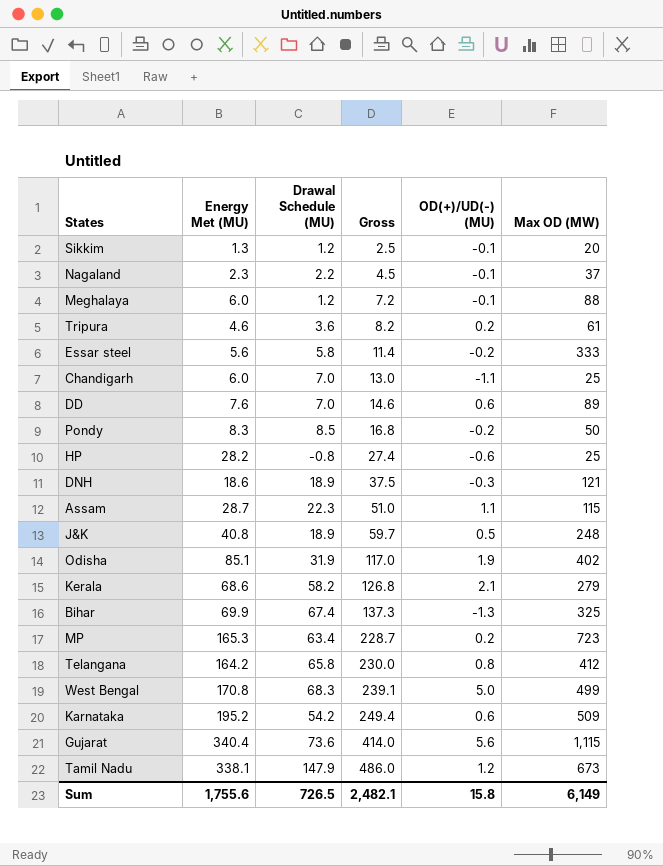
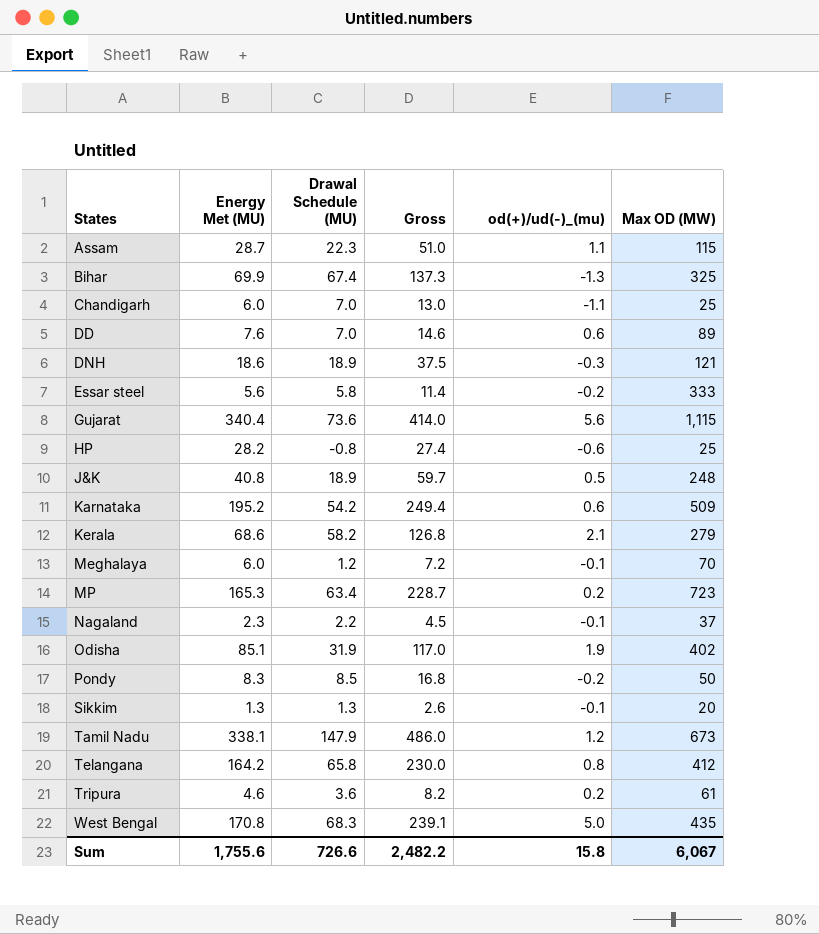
row order: Gross ascending -> States ascending
column name: OD(+)/UD(-) (MU) -> od(+)/ud(-)_(mu)
Meghalaya | Max OD (MW): 88 -> 70
Sikkim | Drawal Schedule (MU): 1.2 -> 1.3
Sikkim | Gross: 2.5 -> 2.6
West Bengal | Max OD (MW): 499 -> 435
Sum | Drawal Schedule (MU): 726.5 -> 726.6
Sum | Gross: 2,482.1 -> 2,482.2
Sum | Max OD (MW): 6,149 -> 6,067

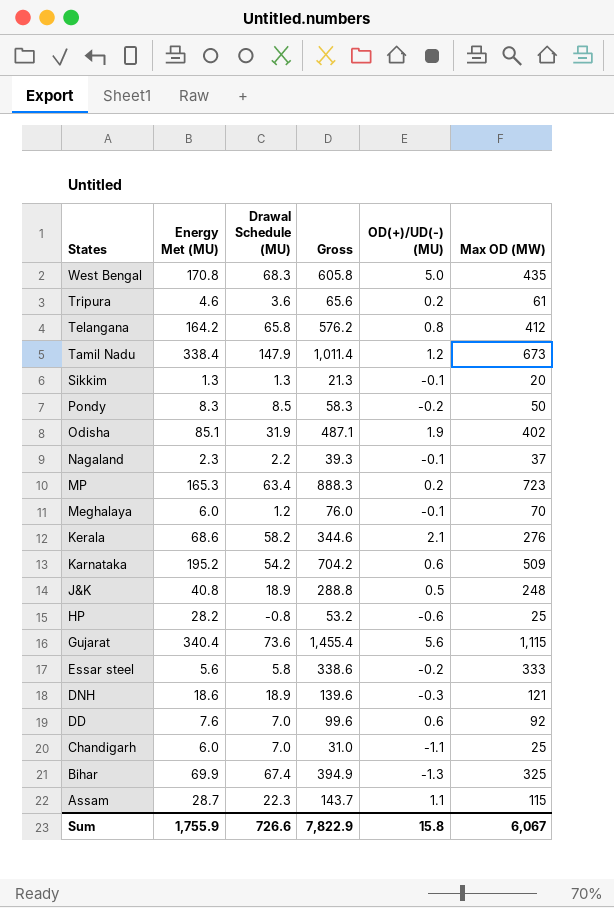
row order: States ascending -> States descending
column Gross | formula: [Energy Met (MU)] + [Drawal Schedule (MU)] -> [Energy Met (MU)] + [Max OD (MW)]
column name: od(+)/ud(-)_(mu) -> OD(+)/UD(-) (MU)
Tamil Nadu | Energy Met (MU): 338.1 -> 338.4
Kerala | Max OD (MW): 279 -> 276
DD | Max OD (MW): 89 -> 92
Sum | Energy Met (MU): 1,755.6 -> 1,755.9
Sum | Gross: 2,482.2 -> 7,822.9

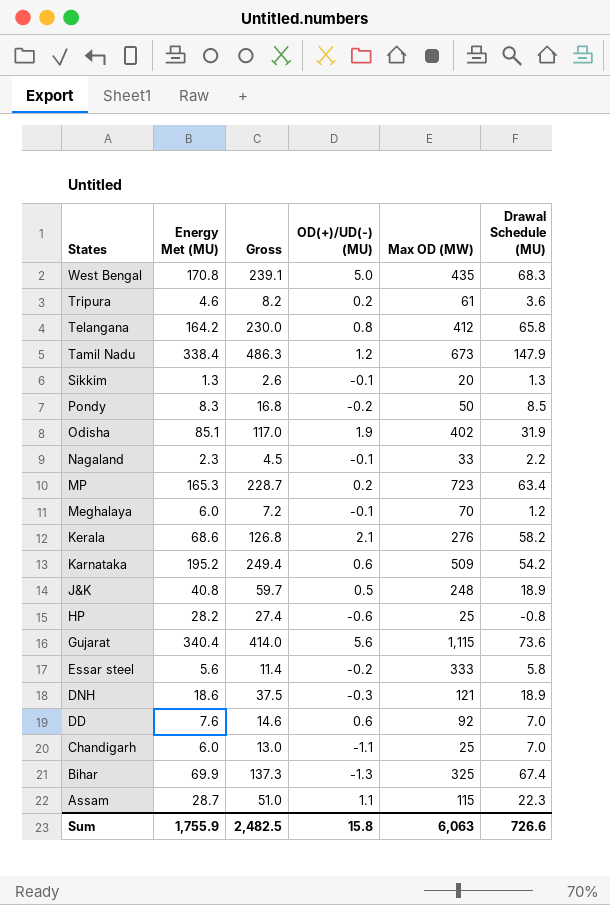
column Gross | formula: [Energy Met (MU)] + [Max OD (MW)] -> [Energy Met (MU)] + [Drawal Schedule (MU)]
column Drawal Schedule (MU) | position: 3 -> 6
Nagaland | Max OD (MW): 37 -> 33
Sum | Gross: 7,822.9 -> 2,482.5
Sum | Max OD (MW): 6,067 -> 6,063

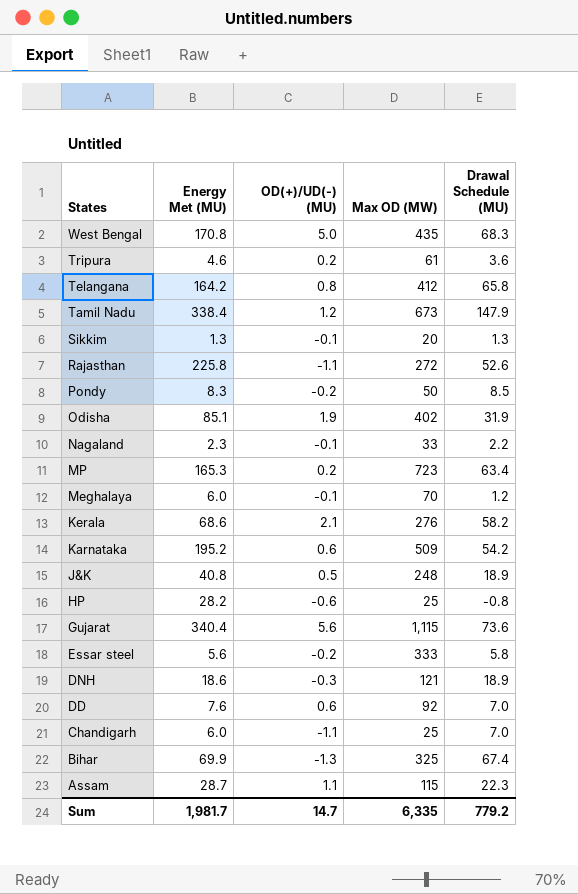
column Gross | formula: [Energy Met (MU)] + [Drawal Schedule (MU)] -> none
row Rajasthan: none -> 225.8 | -1.1 | 272 | 52.6
Sum | Energy Met (MU): 1,755.9 -> 1,981.7
Sum | OD(+)/UD(-) (MU): 15.8 -> 14.7
Sum | Max OD (MW): 6,063 -> 6,335
Sum | Drawal Schedule (MU): 726.6 -> 779.2

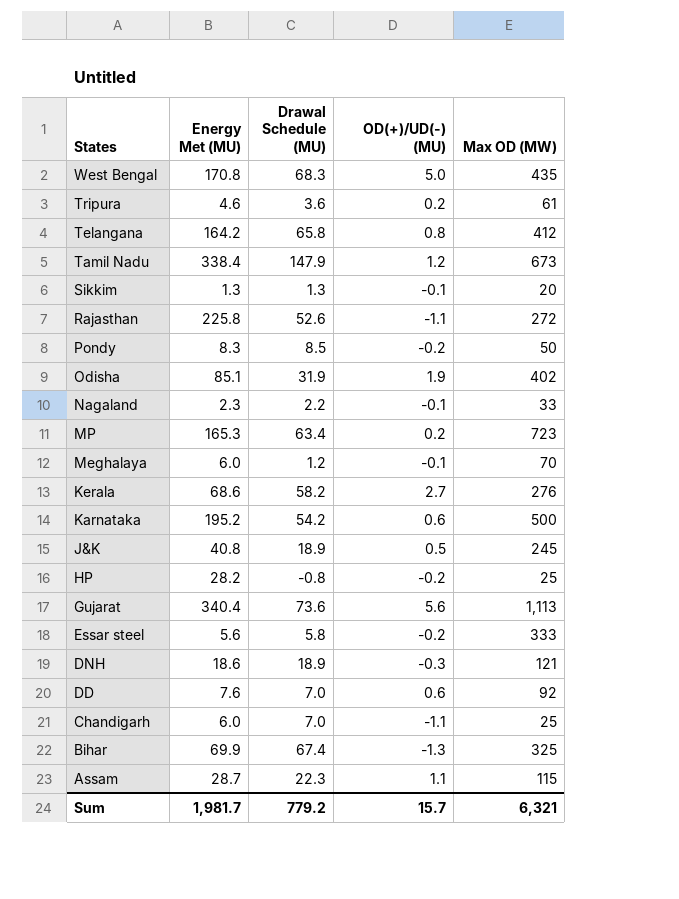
column Drawal Schedule (MU) | position: 5 -> 3
Kerala | OD(+)/UD(-) (MU): 2.1 -> 2.7
Karnataka | Max OD (MW): 509 -> 500
J&K | Max OD (MW): 248 -> 245
HP | OD(+)/UD(-) (MU): -0.6 -> -0.2
Gujarat | Max OD (MW): 1,115 -> 1,113
Sum | OD(+)/UD(-) (MU): 14.7 -> 15.7
Sum | Max OD (MW): 6,335 -> 6,321

